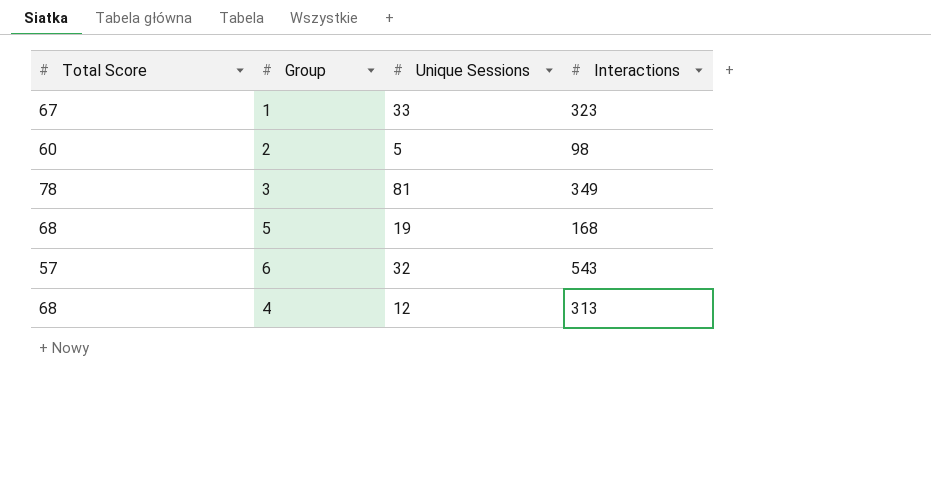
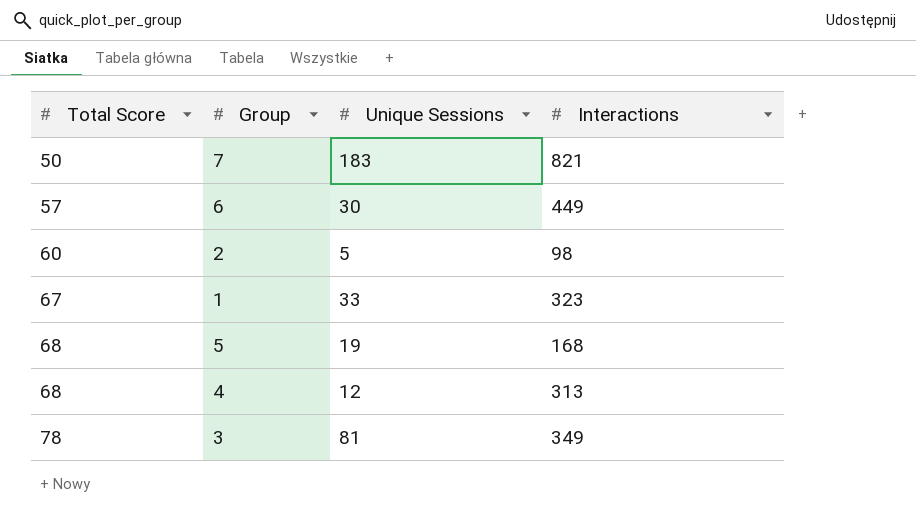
row order: none -> Total Score ascending
row 7: none -> 50 | 183 | 821
6 | Unique Sessions: 32 -> 30
6 | Interactions: 543 -> 449

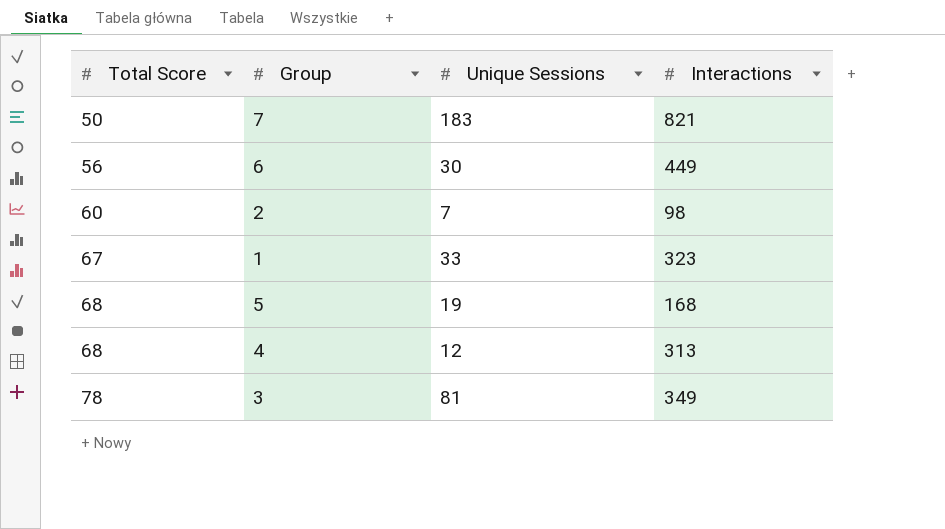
6 | Total Score: 57 -> 56
2 | Unique Sessions: 5 -> 7

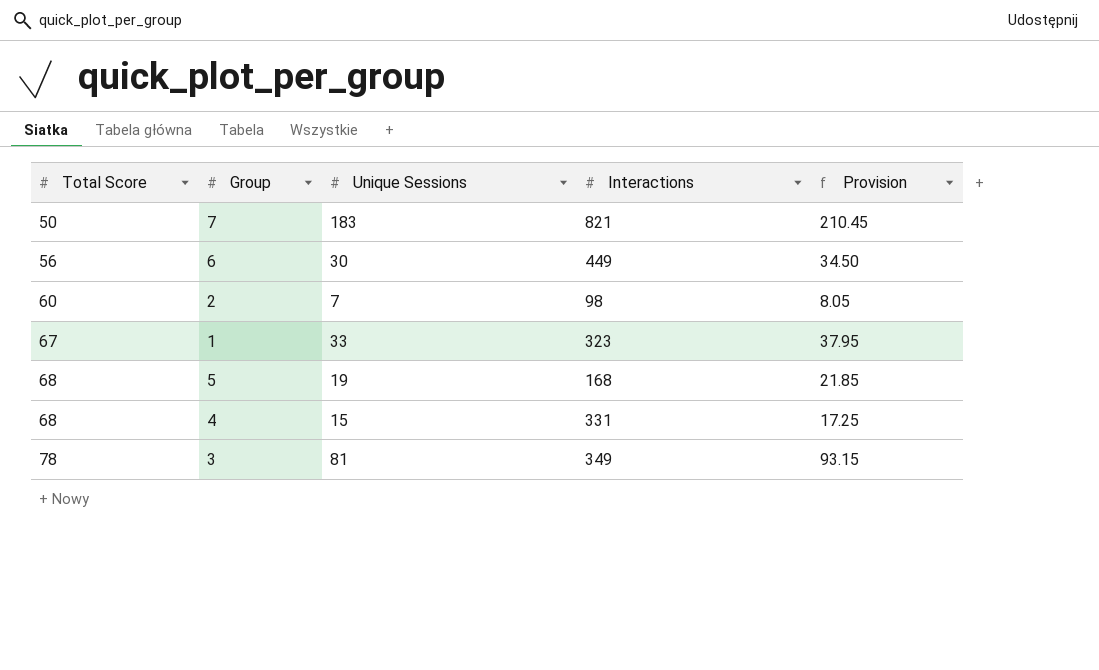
column Provision | formula: none -> [Unique Sessions] * 1.15
4 | Unique Sessions: 12 -> 15
4 | Interactions: 313 -> 331

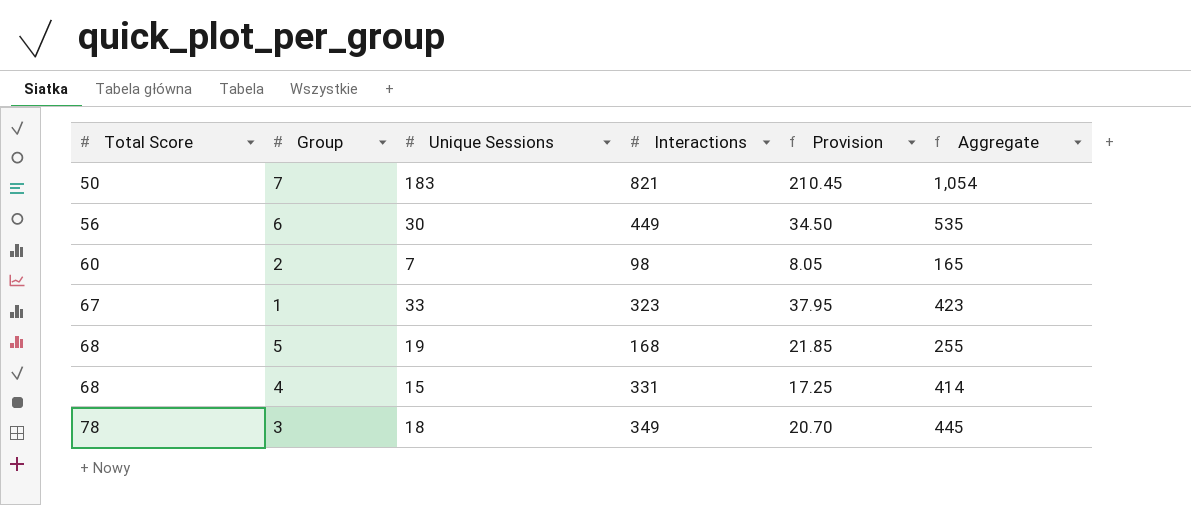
column Aggregate | formula: none -> [Total Score] + [Unique Sessions] + [Interactions]
3 | Unique Sessions: 81 -> 18
3 | Provision: 93.15 -> 20.70

